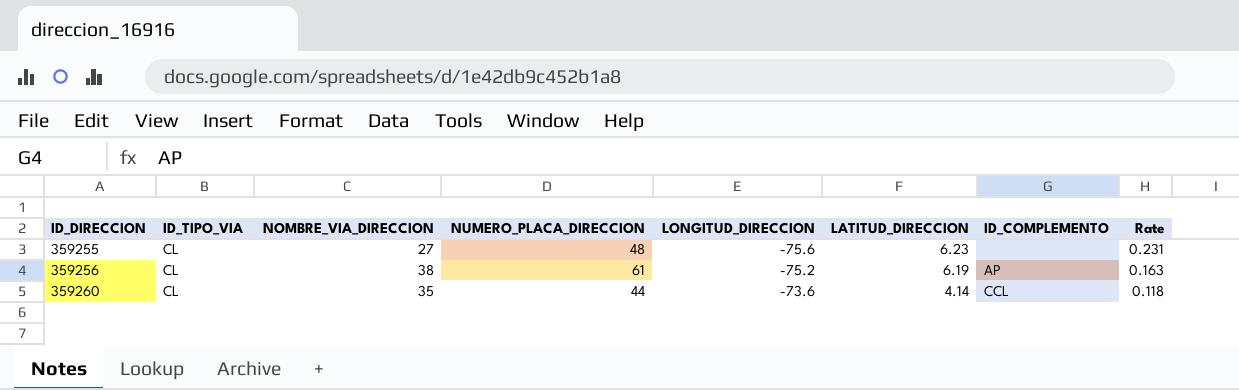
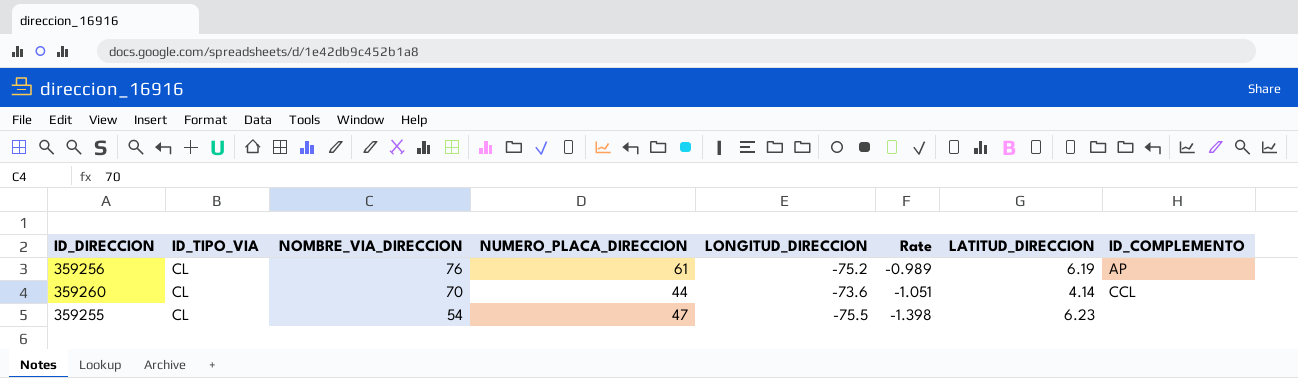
row order: ID_DIRECCION ascending -> NOMBRE_VIA_DIRECCION descending
column Rate | formula: [LATITUD_DIRECCION] / [NOMBRE_VIA_DIRECCION] -> [LONGITUD_DIRECCION] / [NOMBRE_VIA_DIRECCION]
column Rate | position: 8 -> 6
359256 | NOMBRE_VIA_DIRECCION: 38 -> 76
359260 | NOMBRE_VIA_DIRECCION: 35 -> 70
359255 | NOMBRE_VIA_DIRECCION: 27 -> 54
359255 | NUMERO_PLACA_DIRECCION: 48 -> 47
359255 | LONGITUD_DIRECCION: -75.6 -> -75.5

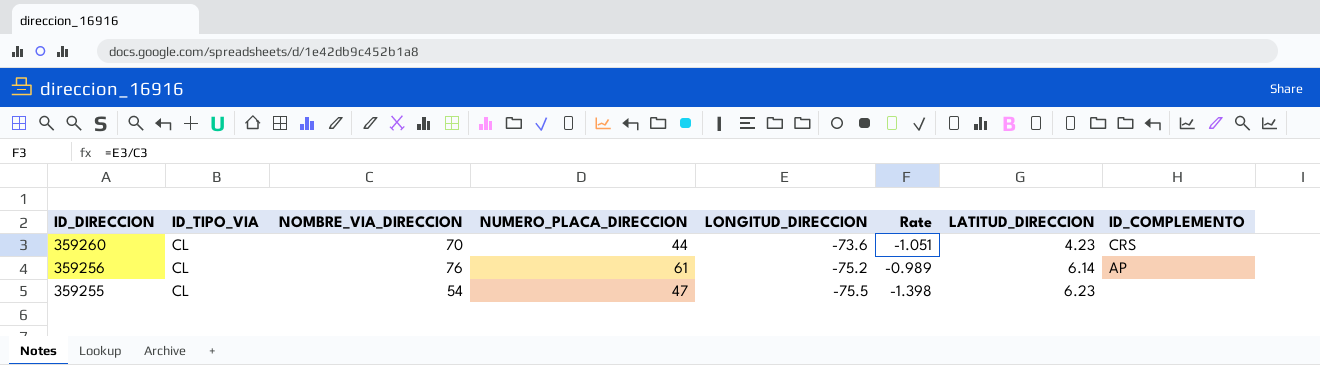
row order: NOMBRE_VIA_DIRECCION descending -> ID_DIRECCION descending
359260 | LATITUD_DIRECCION: 4.14 -> 4.23
359260 | ID_COMPLEMENTO: CCL -> CRS
359256 | LATITUD_DIRECCION: 6.19 -> 6.14

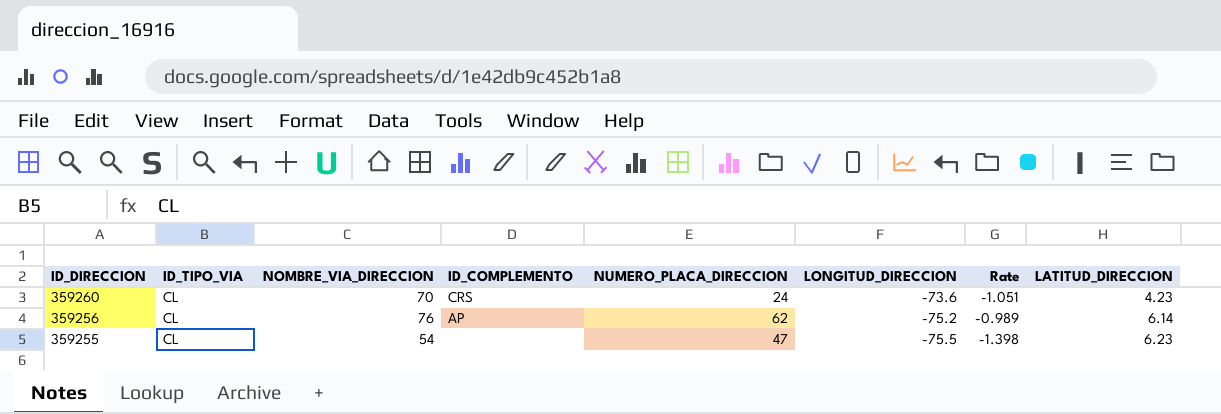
column ID_COMPLEMENTO | position: 8 -> 4
359260 | NUMERO_PLACA_DIRECCION: 44 -> 24
359256 | NUMERO_PLACA_DIRECCION: 61 -> 62

